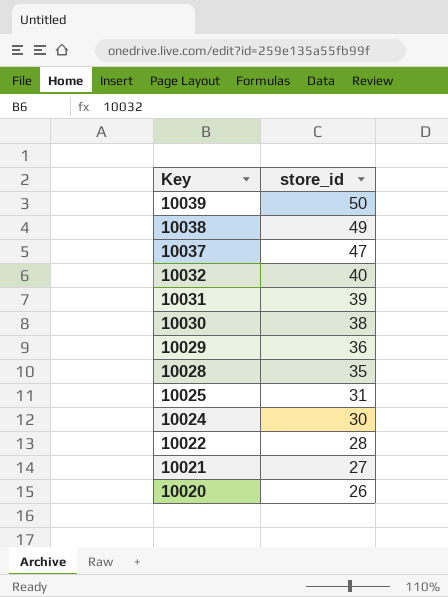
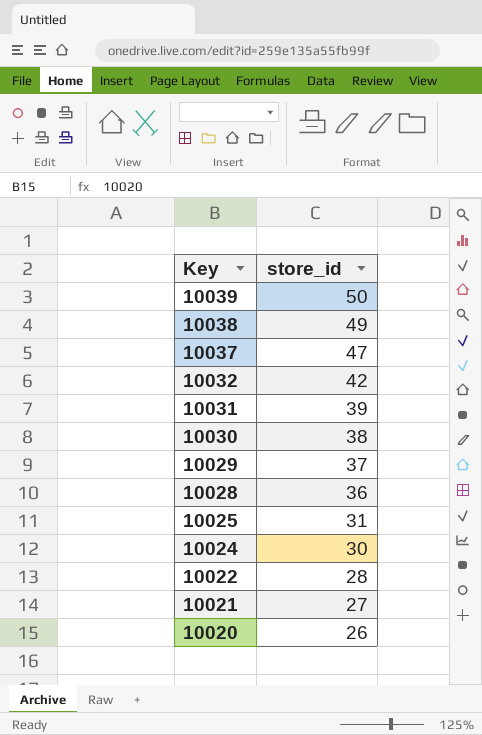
10032 | store_id: 40 -> 42
10029 | store_id: 36 -> 37
10028 | store_id: 35 -> 36

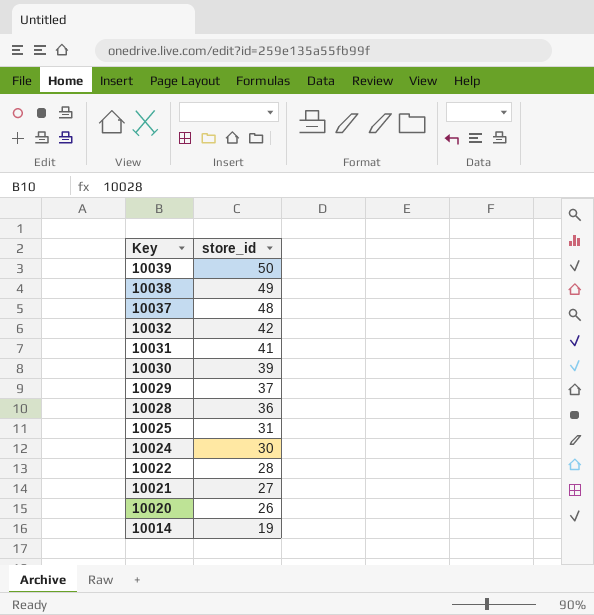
10037 | store_id: 47 -> 48
10031 | store_id: 39 -> 41
10030 | store_id: 38 -> 39
row 10014: none -> 19

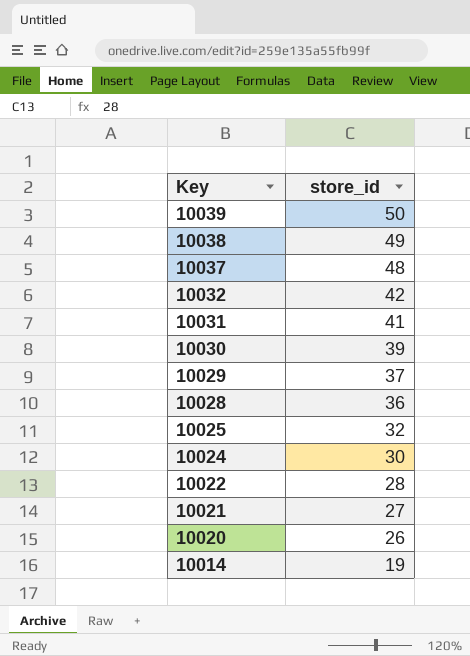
10025 | store_id: 31 -> 32

